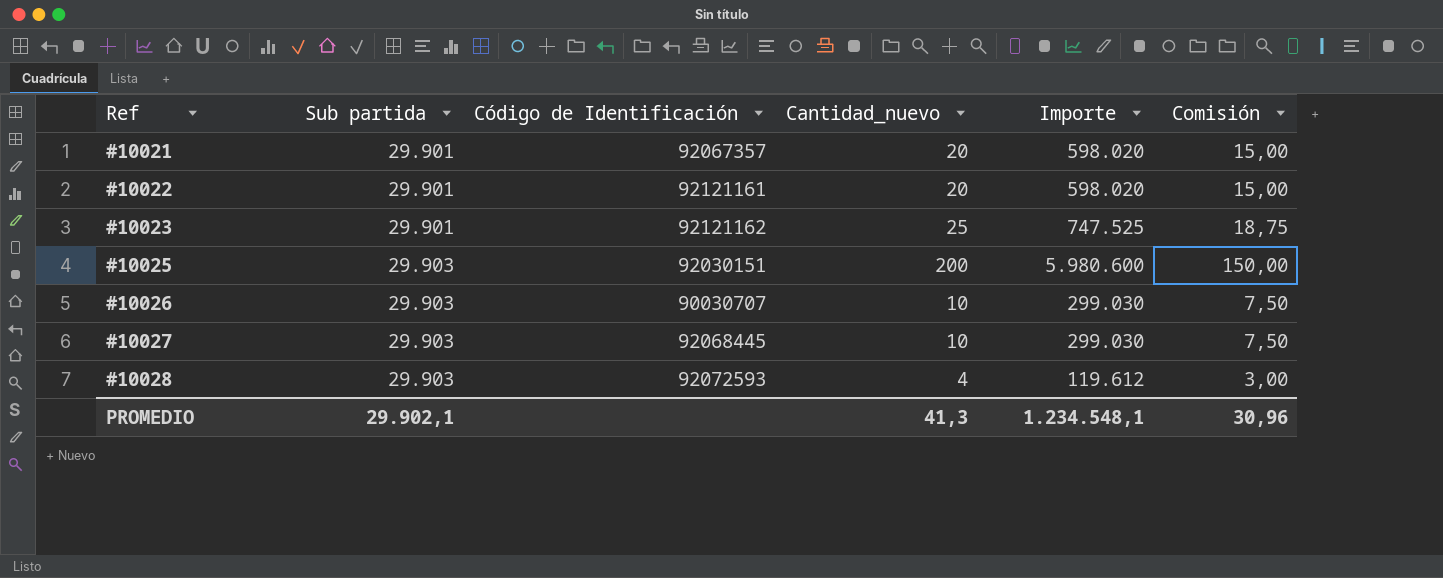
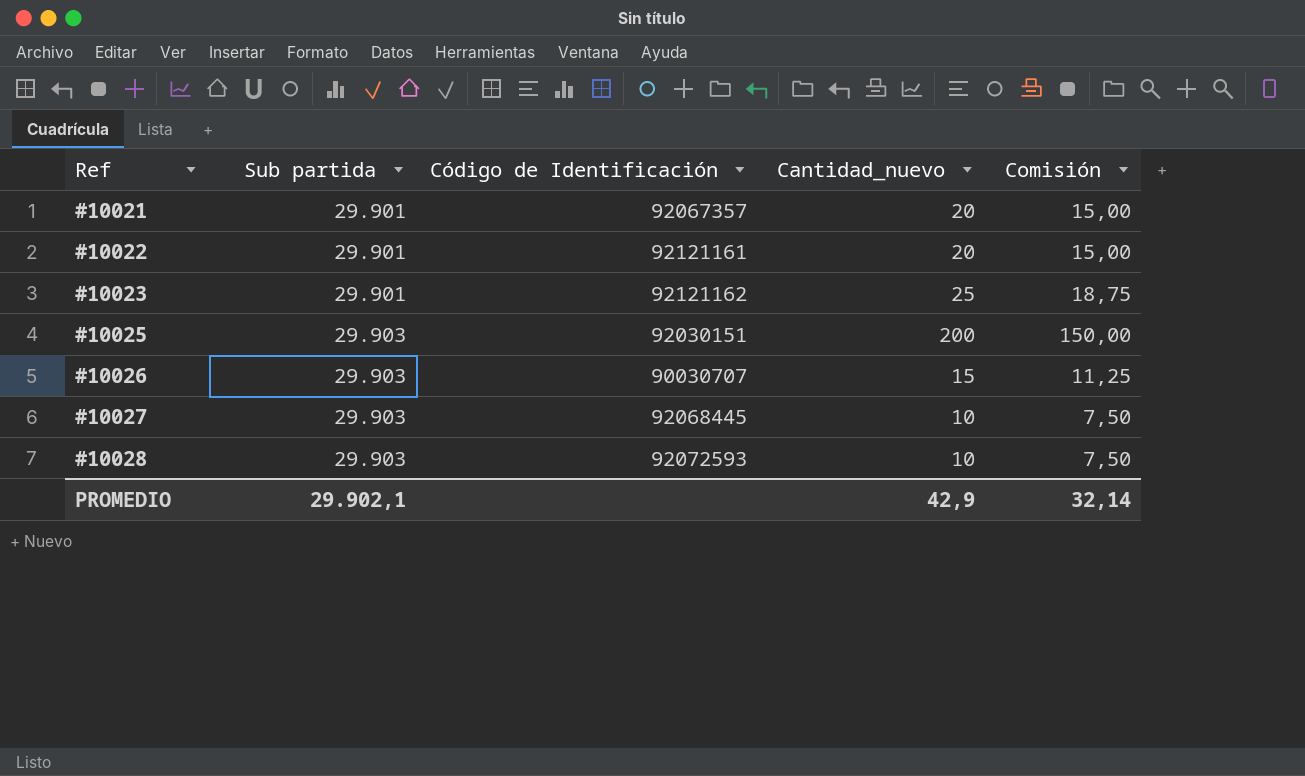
column Importe | formula: [Sub partida] * [Cantidad_nuevo] -> none
#10026 | Cantidad_nuevo: 10 -> 15
#10026 | Comisión: 7,50 -> 11,25
#10028 | Cantidad_nuevo: 4 -> 10
#10028 | Comisión: 3,00 -> 7,50
PROMEDIO | Cantidad_nuevo: 41,3 -> 42,9
PROMEDIO | Comisión: 30,96 -> 32,14

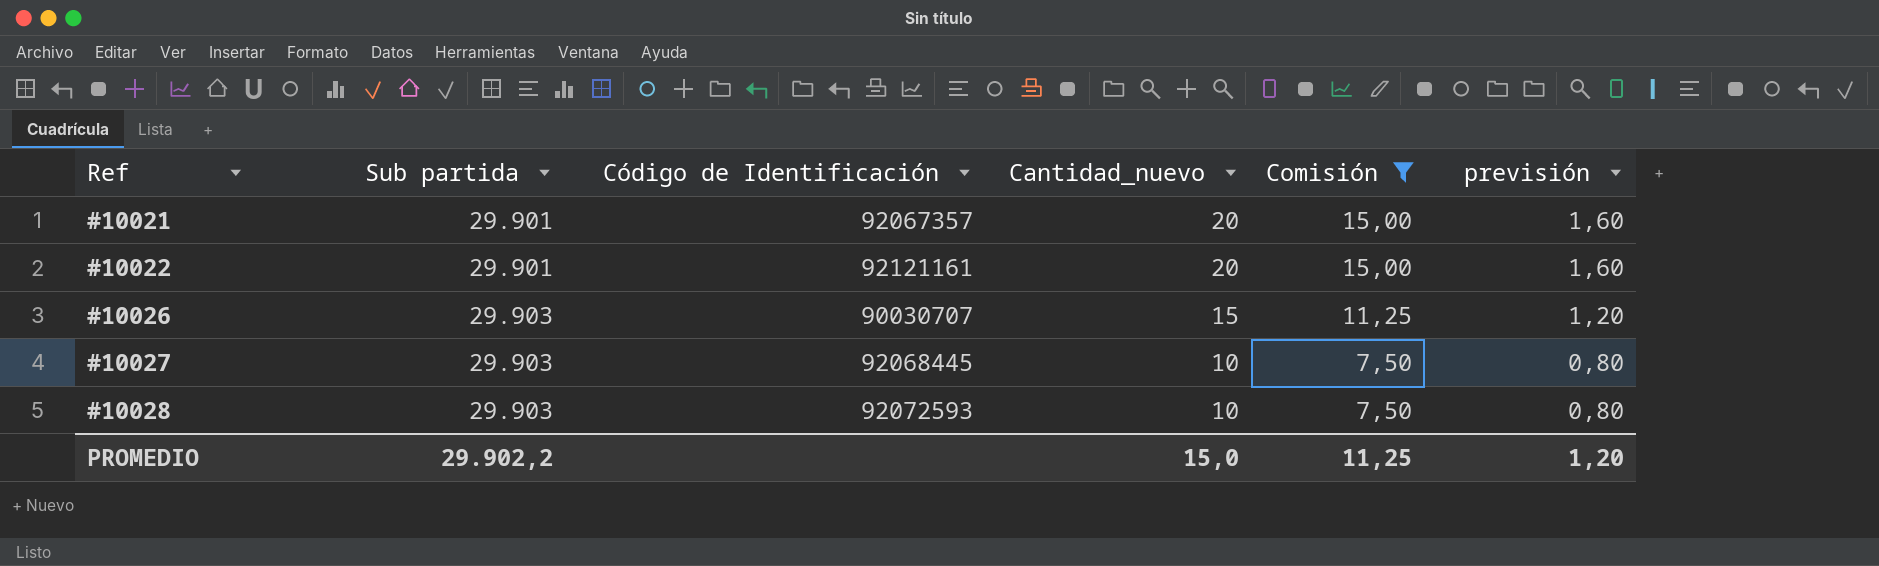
filter: none -> Comisión <= 15,00
column previsión | formula: none -> [Cantidad_nuevo] * 0,08
PROMEDIO | Sub partida: 29.902,1 -> 29.902,2
PROMEDIO | Cantidad_nuevo: 42,9 -> 15,0
PROMEDIO | Comisión: 32,14 -> 11,25

